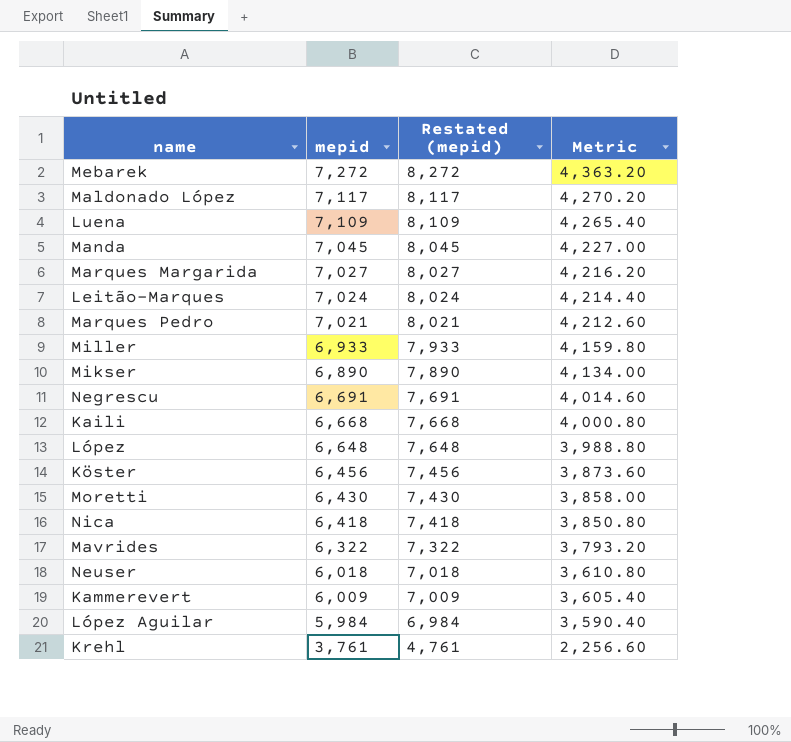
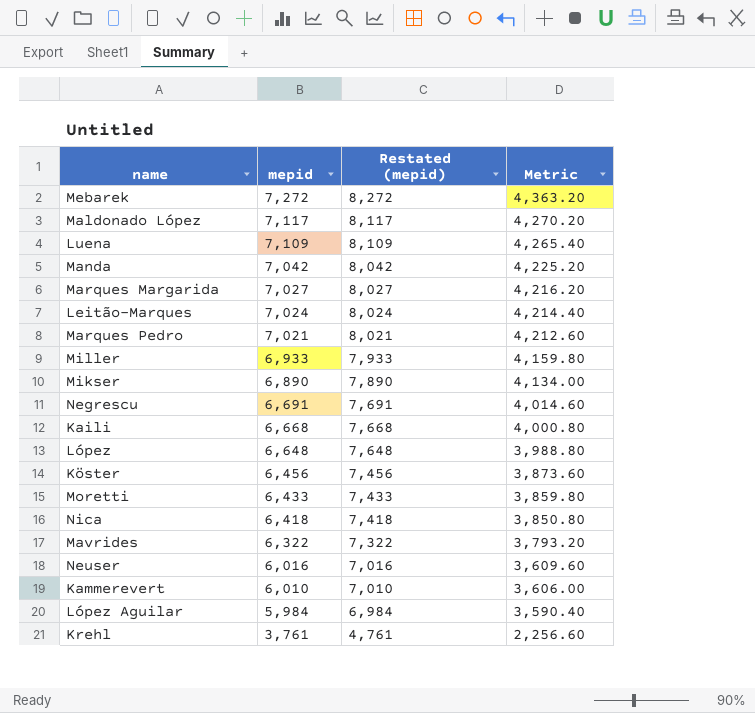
Manda | mepid: 7,045 -> 7,042
Manda | Restated (mepid): 8,045 -> 8,042
Manda | Metric: 4,227.00 -> 4,225.20
Moretti | mepid: 6,430 -> 6,433
Moretti | Restated (mepid): 7,430 -> 7,433
Moretti | Metric: 3,858.00 -> 3,859.80
Neuser | mepid: 6,018 -> 6,016
Neuser | Restated (mepid): 7,018 -> 7,016
Neuser | Metric: 3,610.80 -> 3,609.60
Kammerevert | mepid: 6,009 -> 6,010
Kammerevert | Restated (mepid): 7,009 -> 7,010
Kammerevert | Metric: 3,605.40 -> 3,606.00

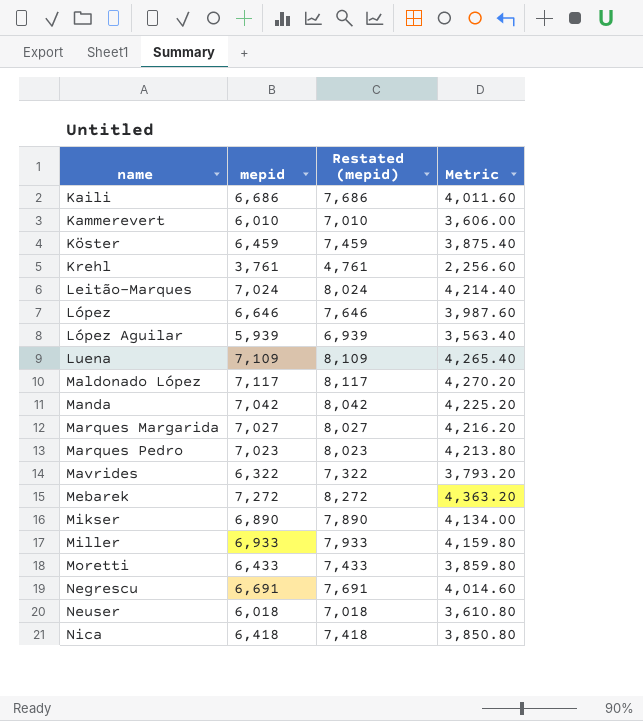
row order: mepid descending -> name ascending
Kaili | mepid: 6,668 -> 6,686
Kaili | Restated (mepid): 7,668 -> 7,686
Kaili | Metric: 4,000.80 -> 4,011.60
Köster | mepid: 6,456 -> 6,459
Köster | Restated (mepid): 7,456 -> 7,459
Köster | Metric: 3,873.60 -> 3,875.40
López | mepid: 6,648 -> 6,646
López | Restated (mepid): 7,648 -> 7,646
López | Metric: 3,988.80 -> 3,987.60
López Aguilar | mepid: 5,984 -> 5,939
López Aguilar | Restated (mepid): 6,984 -> 6,939
López Aguilar | Metric: 3,590.40 -> 3,563.40
Marques Pedro | mepid: 7,021 -> 7,023
Marques Pedro | Restated (mepid): 8,021 -> 8,023
Marques Pedro | Metric: 4,212.60 -> 4,213.80
Neuser | mepid: 6,016 -> 6,018
Neuser | Restated (mepid): 7,016 -> 7,018
Neuser | Metric: 3,609.60 -> 3,610.80

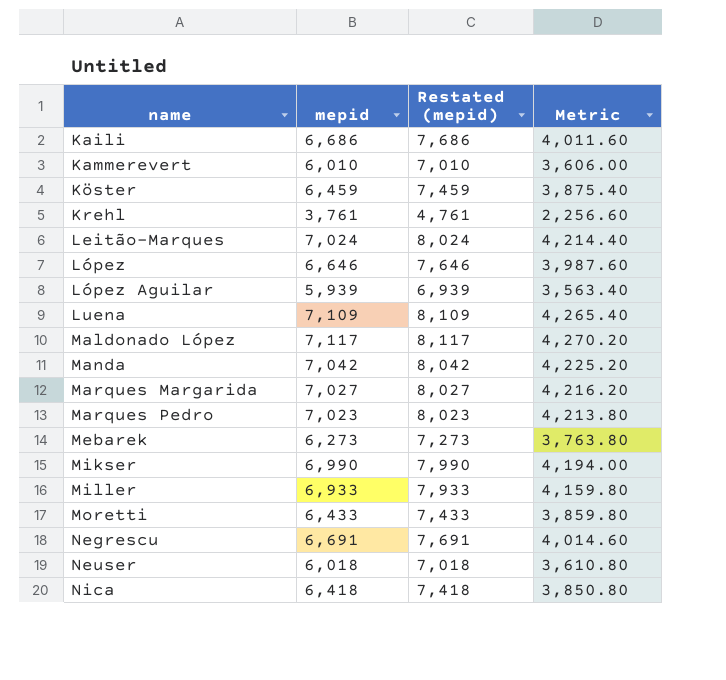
row Mavrides: 6,322 | 7,322 | 3,793.20 -> none
Mebarek | mepid: 7,272 -> 6,273
Mebarek | Restated (mepid): 8,272 -> 7,273
Mebarek | Metric: 4,363.20 -> 3,763.80
Mikser | mepid: 6,890 -> 6,990
Mikser | Restated (mepid): 7,890 -> 7,990
Mikser | Metric: 4,134.00 -> 4,194.00

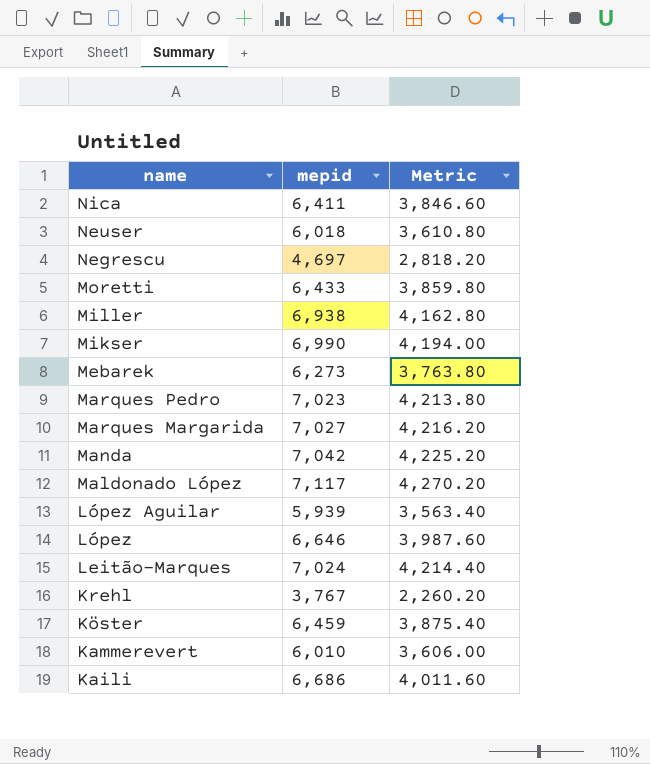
row order: name ascending -> name descending
column Restated (mepid) | formula: [mepid] + 1000 -> none
row Luena: 7,109 | 8,109 | 4,265.40 -> none
Nica | mepid: 6,418 -> 6,411
Nica | Metric: 3,850.80 -> 3,846.60
Negrescu | mepid: 6,691 -> 4,697
Negrescu | Metric: 4,014.60 -> 2,818.20
Miller | mepid: 6,933 -> 6,938
Miller | Metric: 4,159.80 -> 4,162.80
Krehl | mepid: 3,761 -> 3,767
Krehl | Metric: 2,256.60 -> 2,260.20

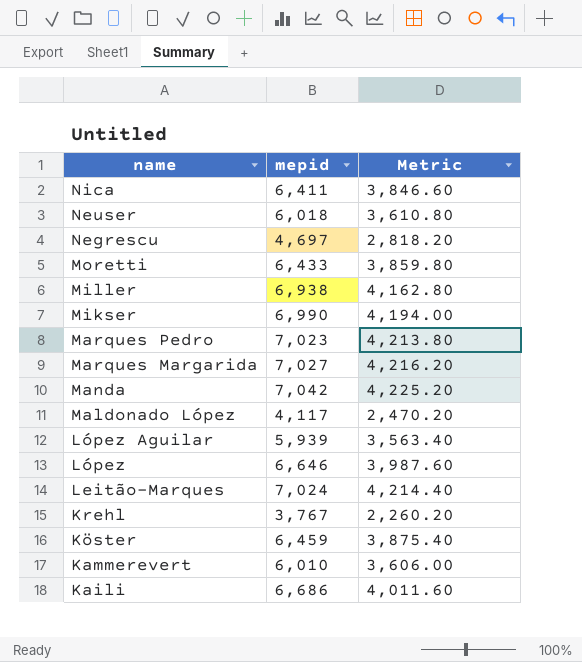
row Mebarek: 6,273 | 3,763.80 -> none
Maldonado López | mepid: 7,117 -> 4,117
Maldonado López | Metric: 4,270.20 -> 2,470.20

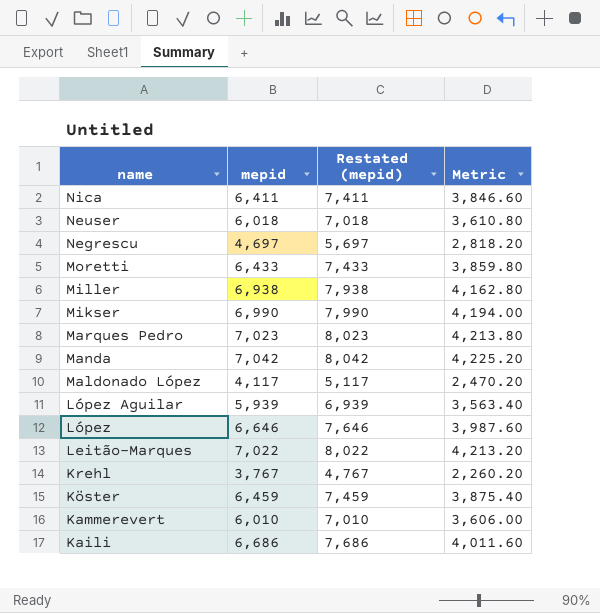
column Restated (mepid) | formula: none -> [mepid] + 1000
row Marques Margarida: 7,027 | 4,216.20 -> none
Leitão-Marques | mepid: 7,024 -> 7,022
Leitão-Marques | Metric: 4,214.40 -> 4,213.20

